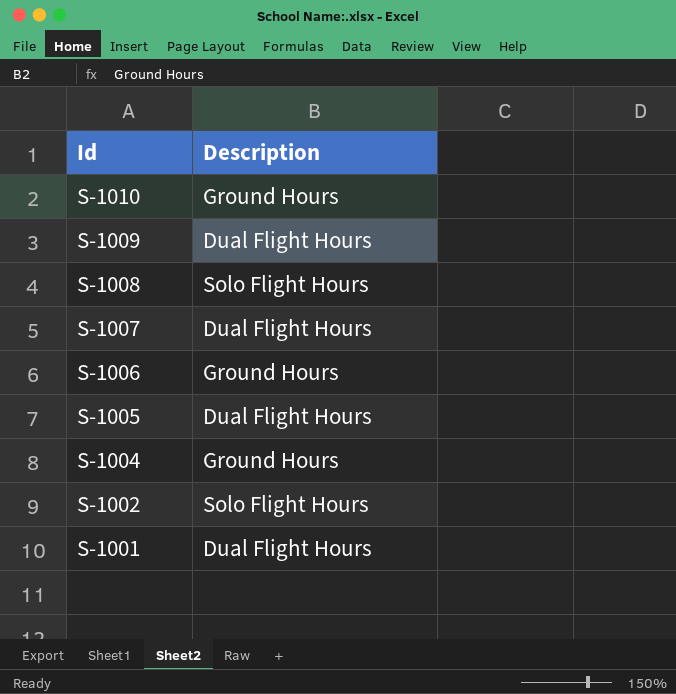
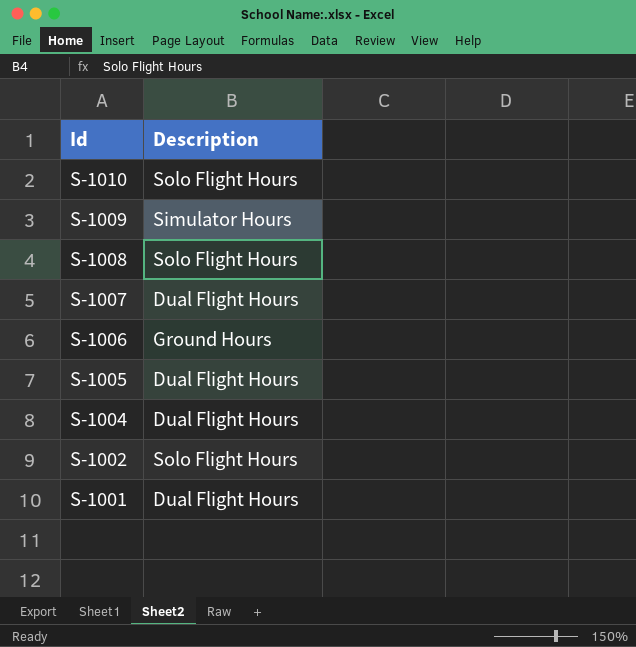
S-1010 | Description: Ground Hours -> Solo Flight Hours
S-1009 | Description: Dual Flight Hours -> Simulator Hours
S-1004 | Description: Ground Hours -> Dual Flight Hours

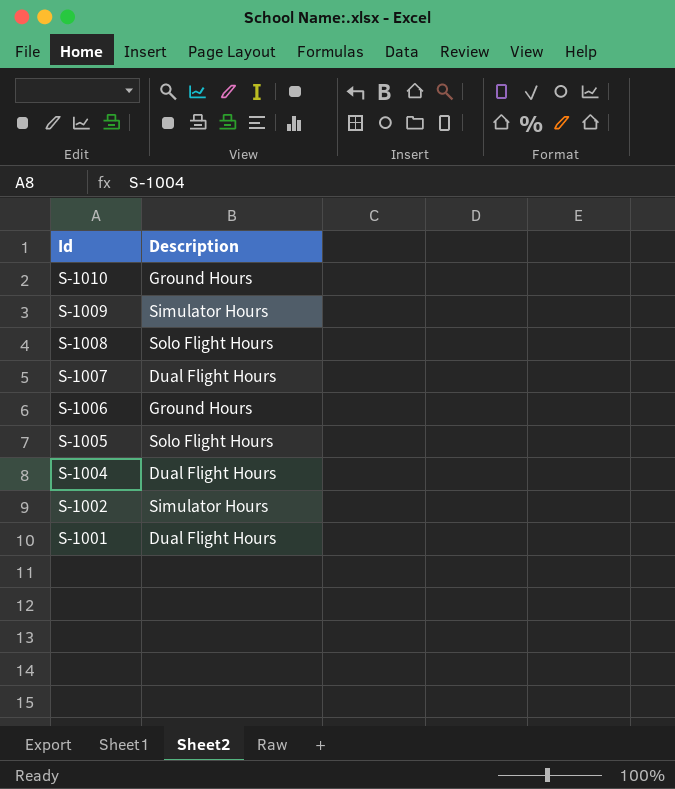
S-1010 | Description: Solo Flight Hours -> Ground Hours
S-1005 | Description: Dual Flight Hours -> Solo Flight Hours
S-1002 | Description: Solo Flight Hours -> Simulator Hours

